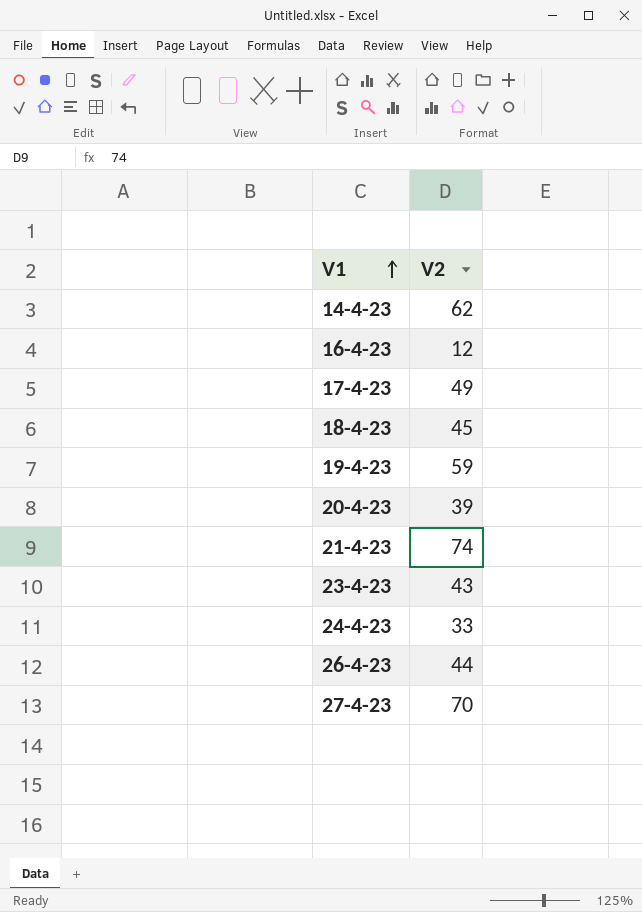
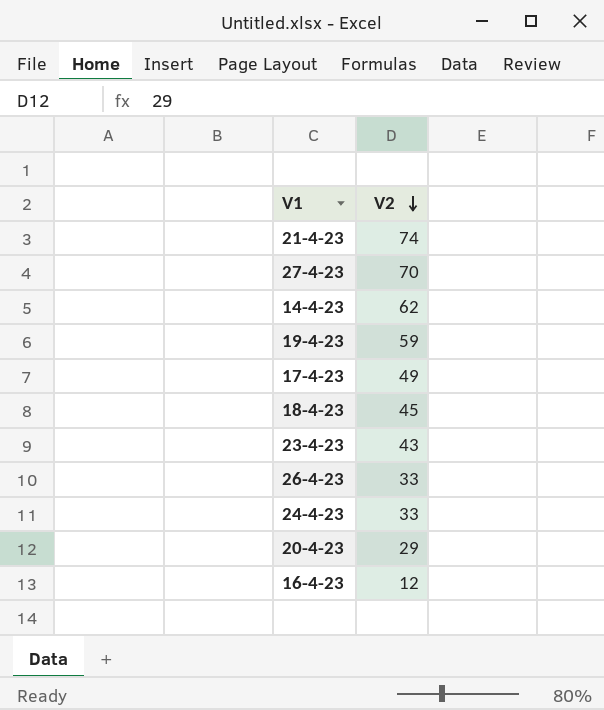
row order: V1 ascending -> V2 descending
26-4-23 | V2: 44 -> 33
20-4-23 | V2: 39 -> 29

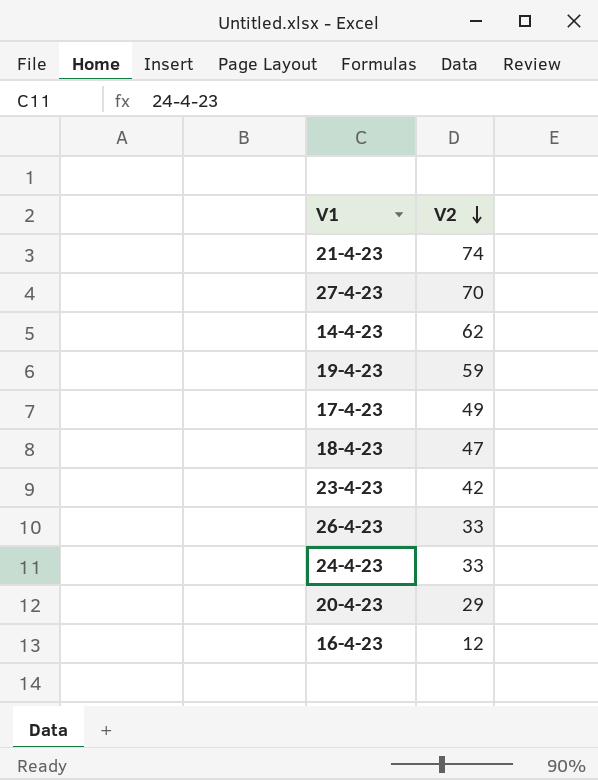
18-4-23 | V2: 45 -> 47
23-4-23 | V2: 43 -> 42

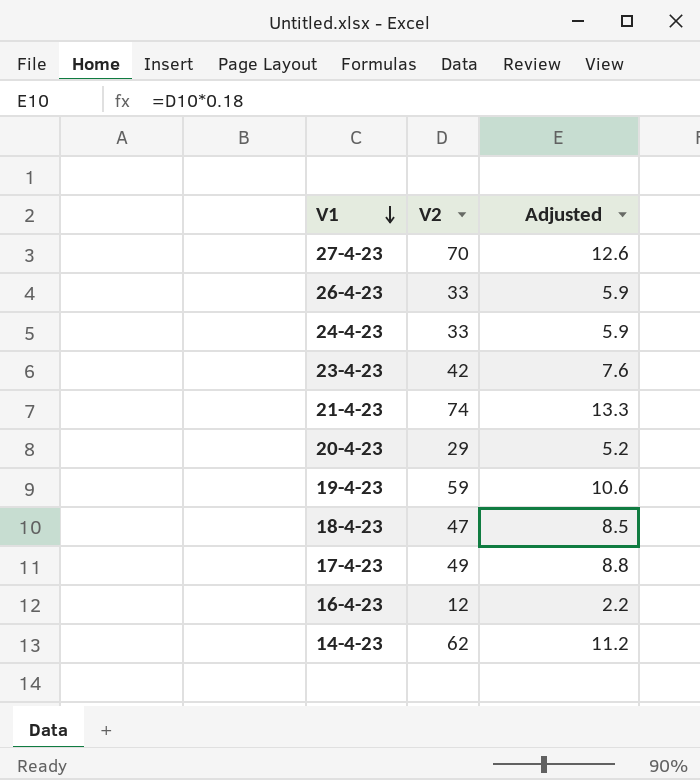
row order: V2 descending -> V1 descending
column Adjusted | formula: none -> [V2] * 0.18

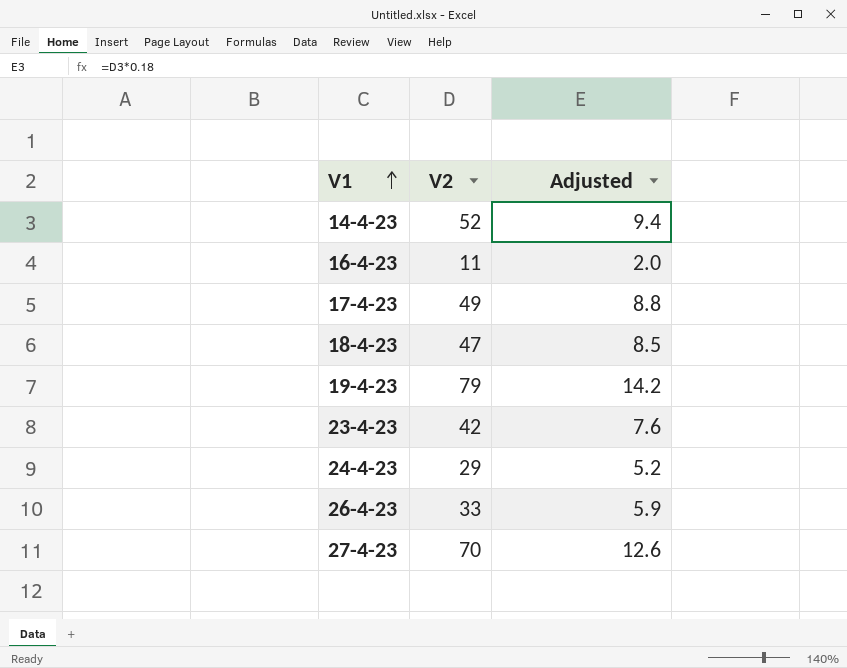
row order: V1 descending -> V1 ascending
row 21-4-23: 74 | 13.3 -> none
row 20-4-23: 29 | 5.2 -> none
14-4-23 | V2: 62 -> 52
14-4-23 | Adjusted: 11.2 -> 9.4
16-4-23 | V2: 12 -> 11
16-4-23 | Adjusted: 2.2 -> 2.0
19-4-23 | V2: 59 -> 79
19-4-23 | Adjusted: 10.6 -> 14.2
24-4-23 | V2: 33 -> 29
24-4-23 | Adjusted: 5.9 -> 5.2

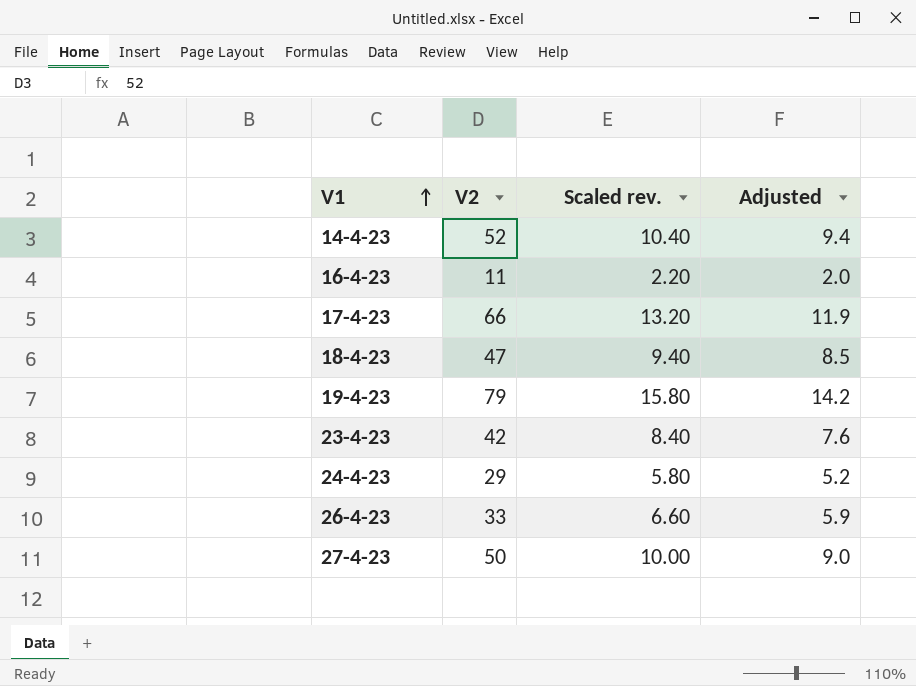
column Scaled rev. | formula: none -> [V2] * 0.2
17-4-23 | V2: 49 -> 66
17-4-23 | Adjusted: 8.8 -> 11.9
27-4-23 | V2: 70 -> 50
27-4-23 | Adjusted: 12.6 -> 9.0

